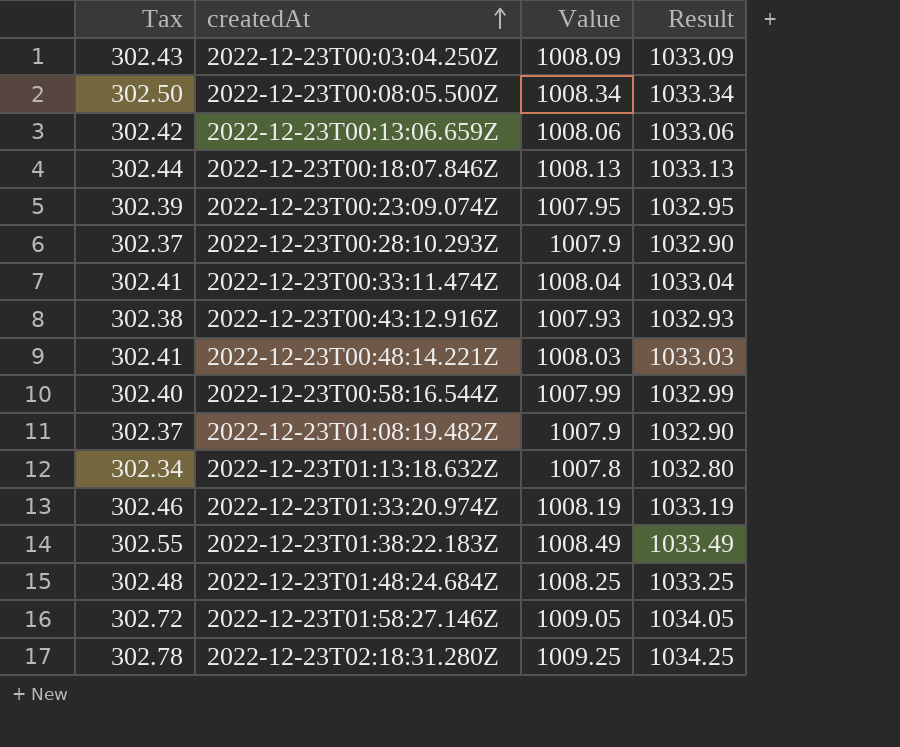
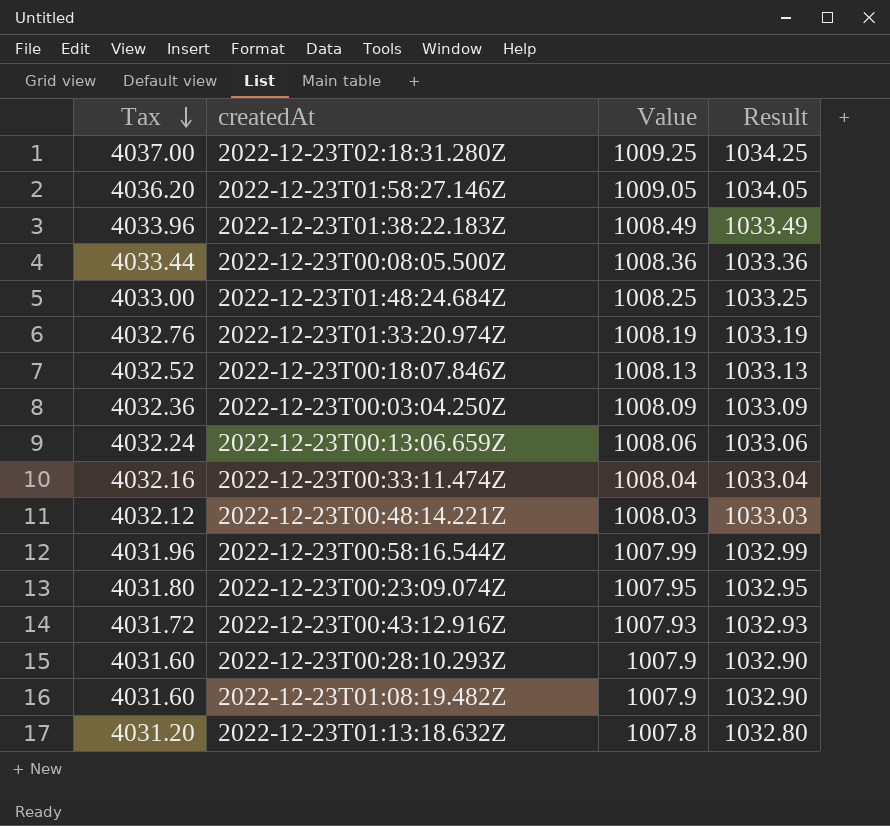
row order: createdAt ascending -> Tax descending
column Tax | formula: [Value] * 0.3 -> [Value] * 4
2022-12-23T00:08:05.500Z | Value: 1008.34 -> 1008.36
2022-12-23T00:08:05.500Z | Result: 1033.34 -> 1033.36

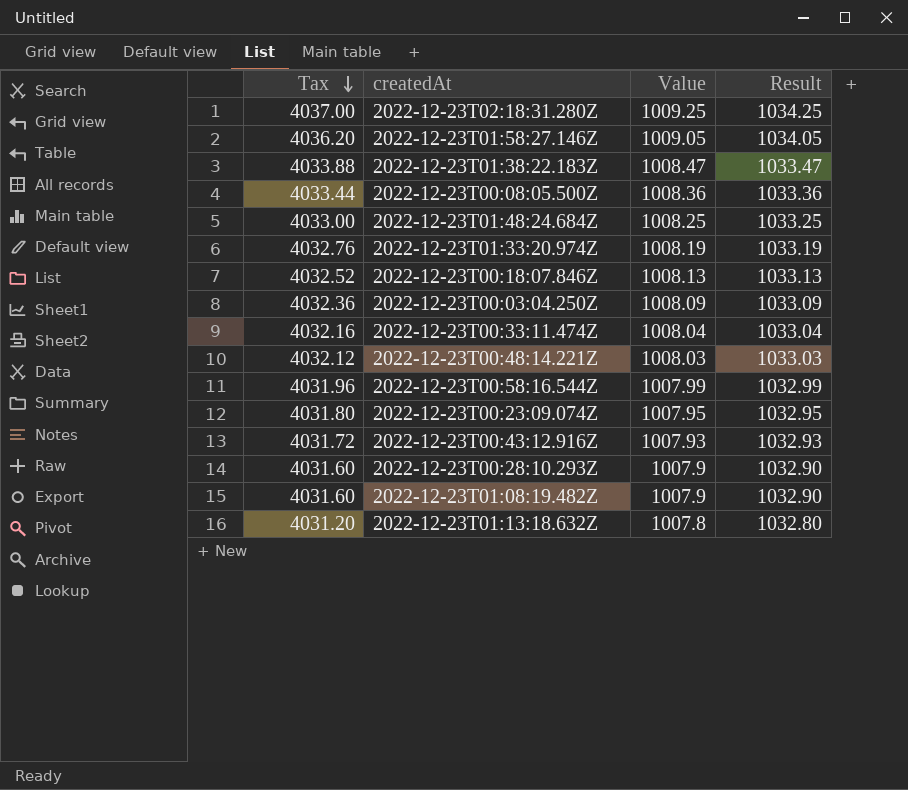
row 2022-12-23T00:13:06.659Z: 4032.24 | 1008.06 | 1033.06 -> none
2022-12-23T01:38:22.183Z | Tax: 4033.96 -> 4033.88
2022-12-23T01:38:22.183Z | Value: 1008.49 -> 1008.47
2022-12-23T01:38:22.183Z | Result: 1033.49 -> 1033.47

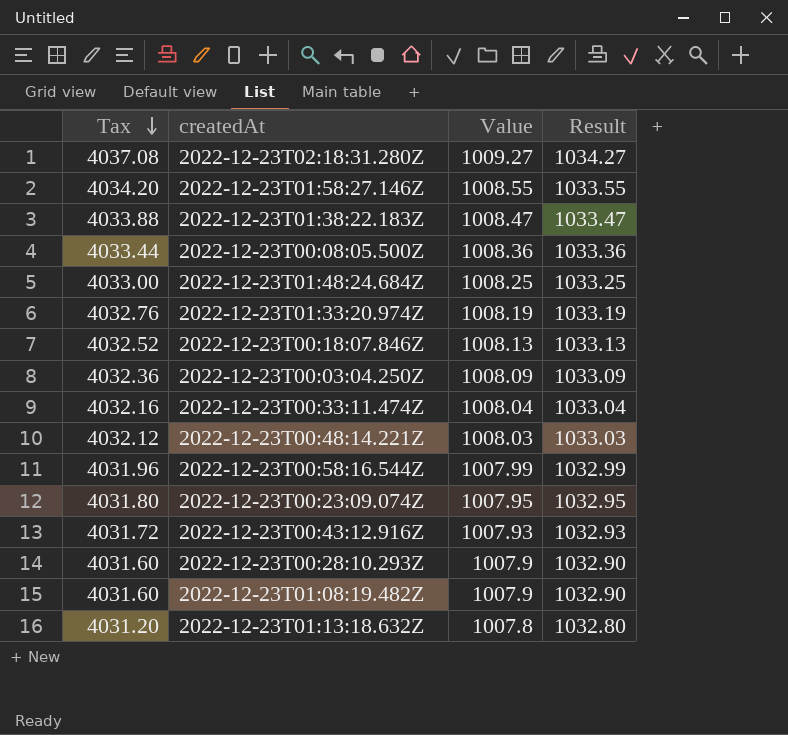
2022-12-23T02:18:31.280Z | Tax: 4037.00 -> 4037.08
2022-12-23T02:18:31.280Z | Value: 1009.25 -> 1009.27
2022-12-23T02:18:31.280Z | Result: 1034.25 -> 1034.27
2022-12-23T01:58:27.146Z | Tax: 4036.20 -> 4034.20
2022-12-23T01:58:27.146Z | Value: 1009.05 -> 1008.55
2022-12-23T01:58:27.146Z | Result: 1034.05 -> 1033.55

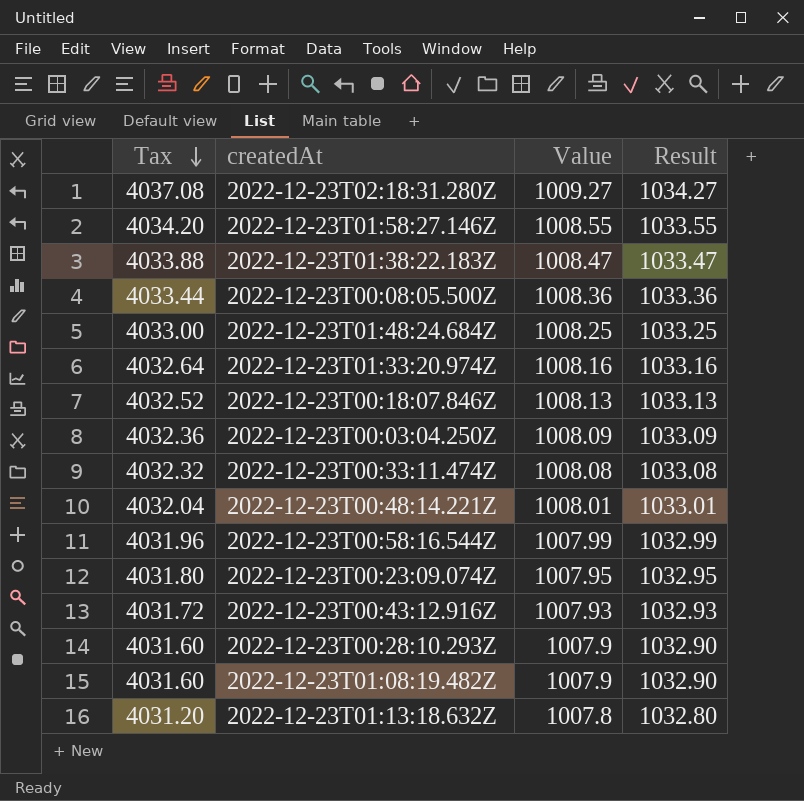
2022-12-23T01:33:20.974Z | Tax: 4032.76 -> 4032.64
2022-12-23T01:33:20.974Z | Value: 1008.19 -> 1008.16
2022-12-23T01:33:20.974Z | Result: 1033.19 -> 1033.16
2022-12-23T00:33:11.474Z | Tax: 4032.16 -> 4032.32
2022-12-23T00:33:11.474Z | Value: 1008.04 -> 1008.08
2022-12-23T00:33:11.474Z | Result: 1033.04 -> 1033.08
2022-12-23T00:48:14.221Z | Tax: 4032.12 -> 4032.04
2022-12-23T00:48:14.221Z | Value: 1008.03 -> 1008.01
2022-12-23T00:48:14.221Z | Result: 1033.03 -> 1033.01

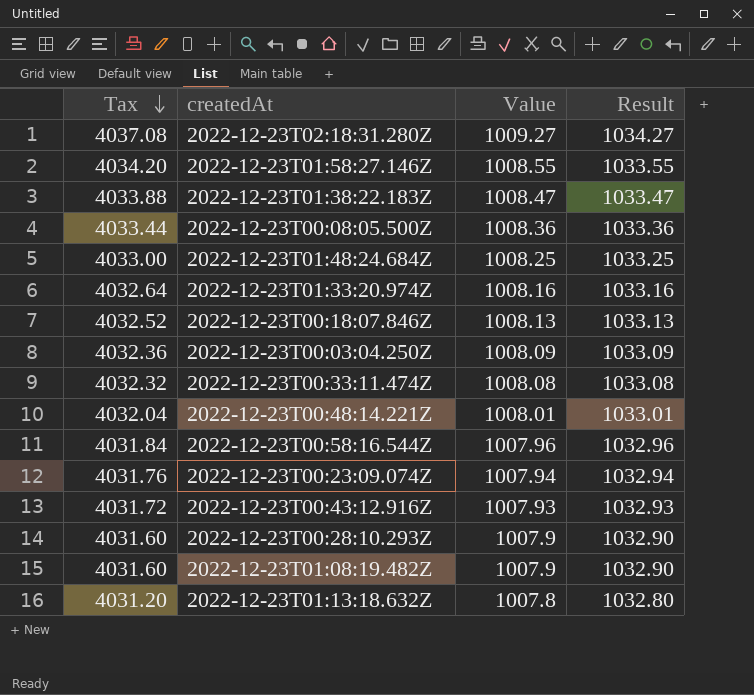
2022-12-23T00:58:16.544Z | Tax: 4031.96 -> 4031.84
2022-12-23T00:58:16.544Z | Value: 1007.99 -> 1007.96
2022-12-23T00:58:16.544Z | Result: 1032.99 -> 1032.96
2022-12-23T00:23:09.074Z | Tax: 4031.80 -> 4031.76
2022-12-23T00:23:09.074Z | Value: 1007.95 -> 1007.94
2022-12-23T00:23:09.074Z | Result: 1032.95 -> 1032.94

